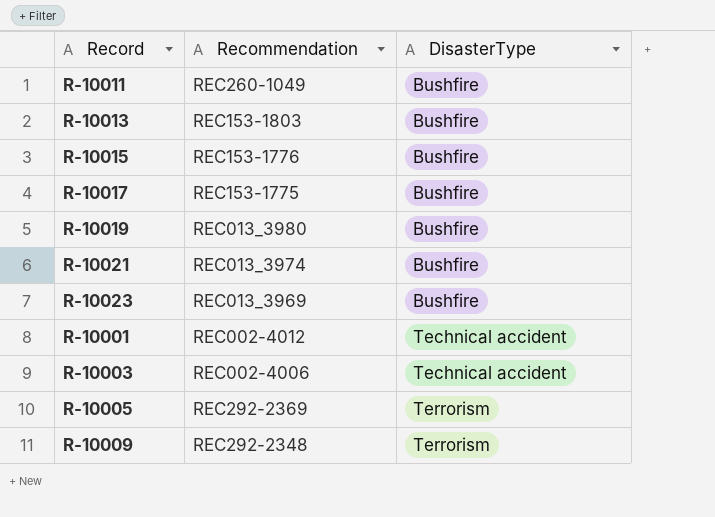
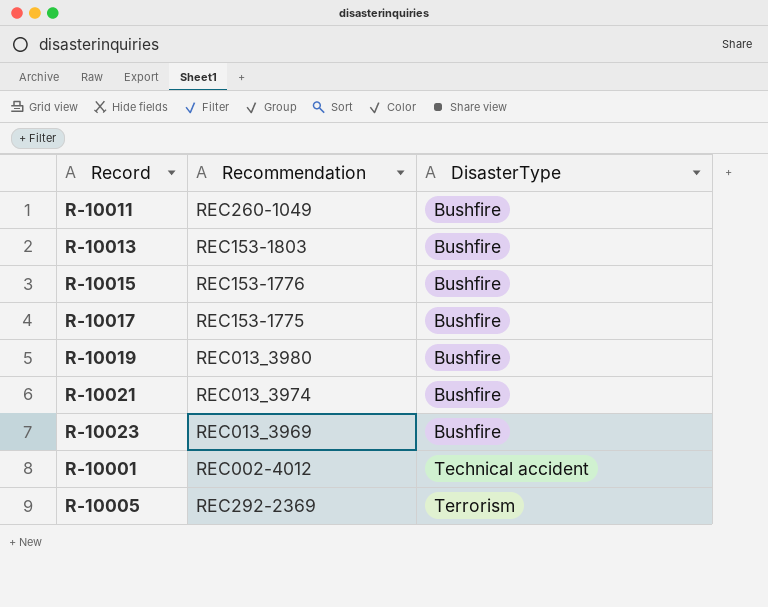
row R-10003: REC002-4006 | Technical accident -> none
row R-10009: REC292-2348 | Terrorism -> none

